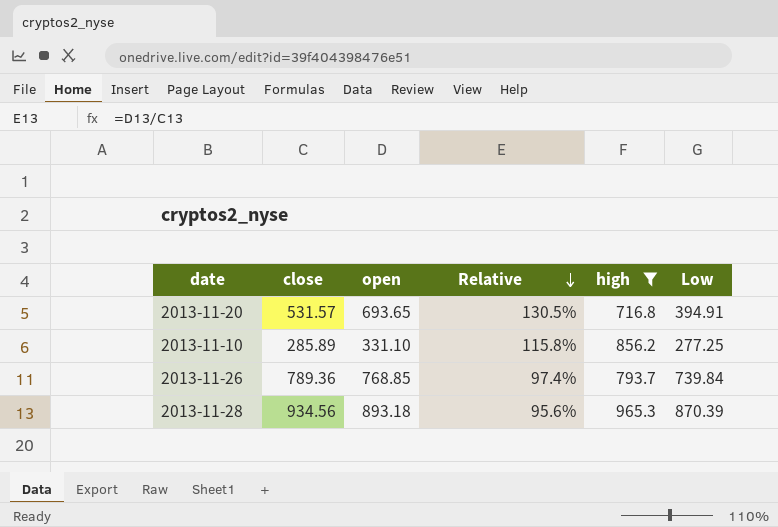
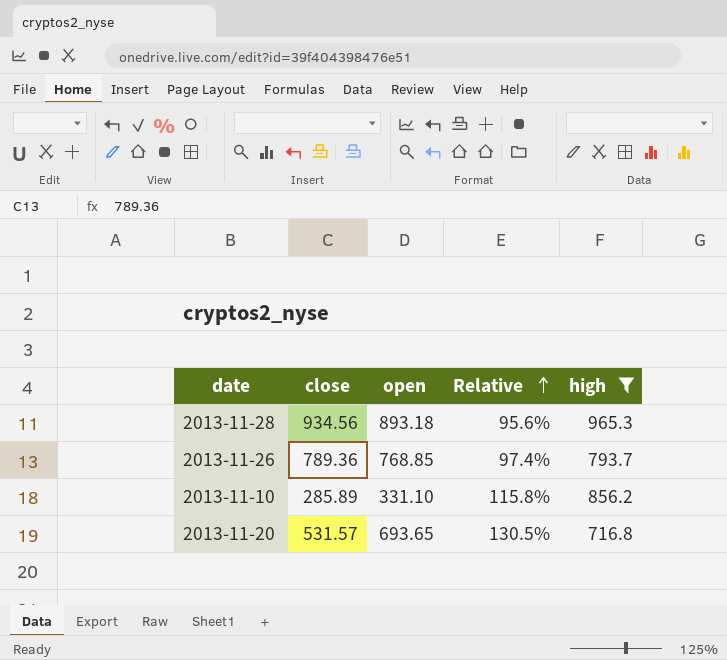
row order: Relative descending -> Relative ascending
column Low | position: 6 -> none

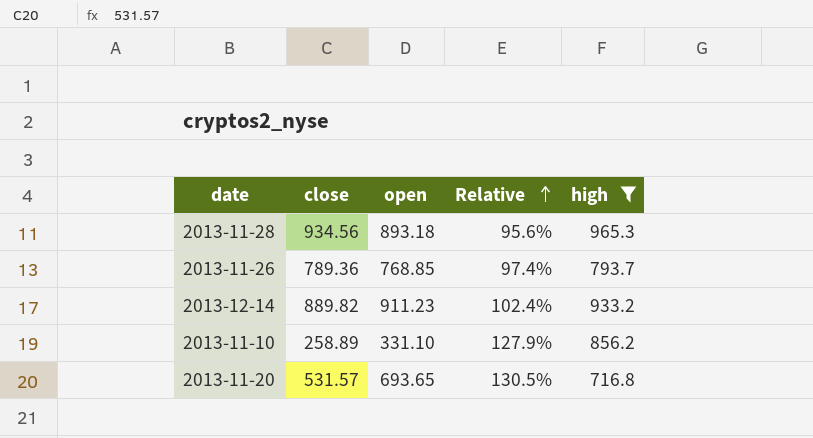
row 2013-12-14: none -> 889.82 | 911.23 | 102.4% | 933.2
2013-11-10 | close: 285.89 -> 258.89
2013-11-10 | Relative: 115.8% -> 127.9%

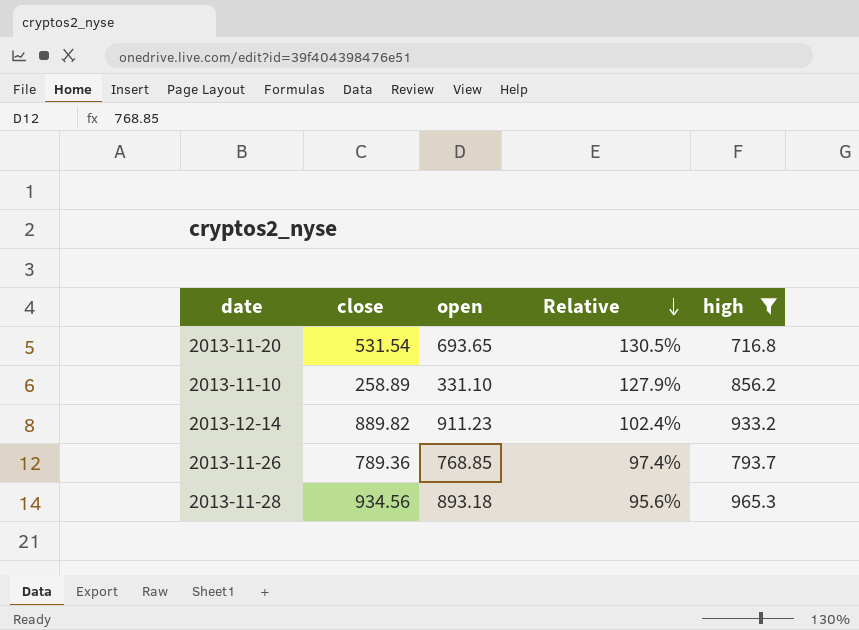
row order: Relative ascending -> Relative descending
2013-11-20 | close: 531.57 -> 531.54

